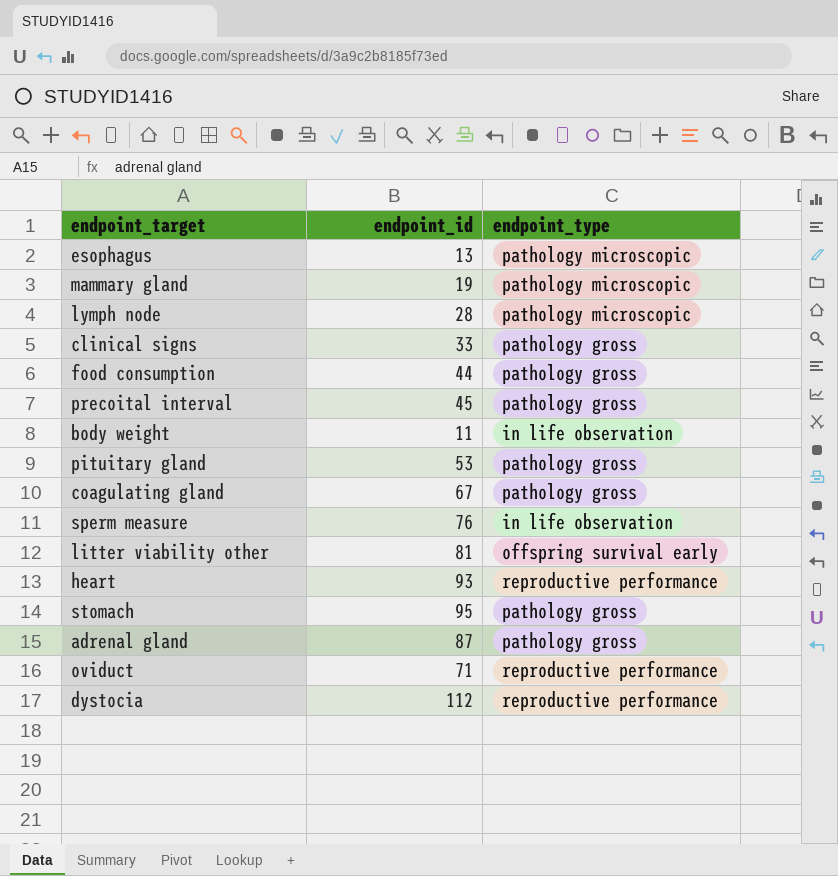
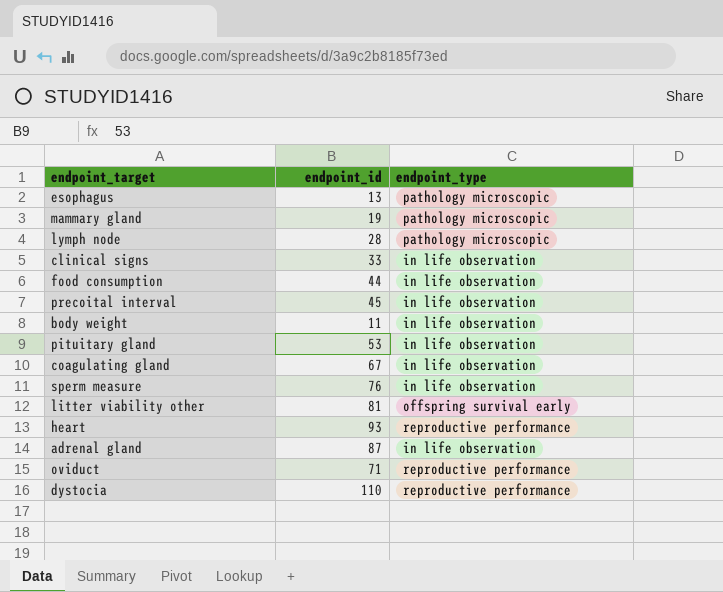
row stomach: 95 | pathology gross -> none
clinical signs | endpoint_type: pathology gross -> in life observation
food consumption | endpoint_type: pathology gross -> in life observation
precoital interval | endpoint_type: pathology gross -> in life observation
pituitary gland | endpoint_type: pathology gross -> in life observation
coagulating gland | endpoint_type: pathology gross -> in life observation
adrenal gland | endpoint_type: pathology gross -> in life observation
dystocia | endpoint_id: 112 -> 110

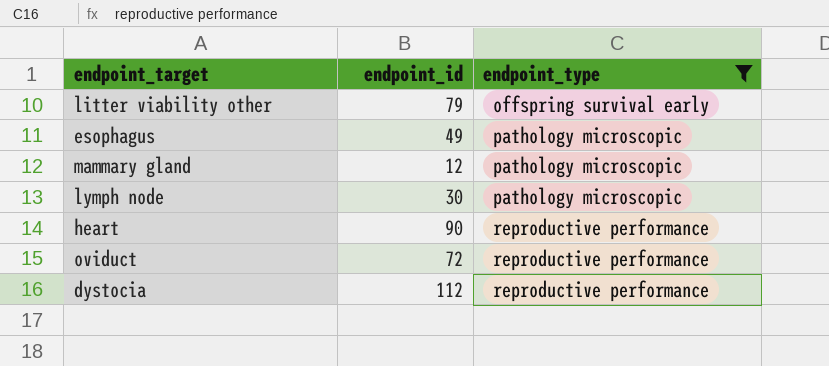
filter: none -> endpoint_type != in life observation
row order: none -> endpoint_type ascending
litter viability other | endpoint_id: 81 -> 79
esophagus | endpoint_id: 13 -> 49
mammary gland | endpoint_id: 19 -> 12
lymph node | endpoint_id: 28 -> 30
heart | endpoint_id: 93 -> 90
oviduct | endpoint_id: 71 -> 72
dystocia | endpoint_id: 110 -> 112

